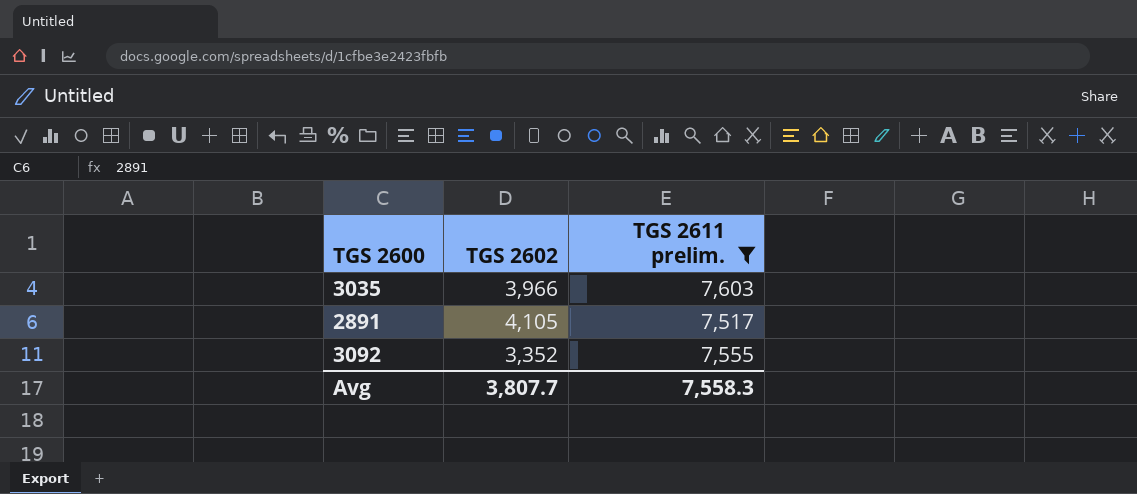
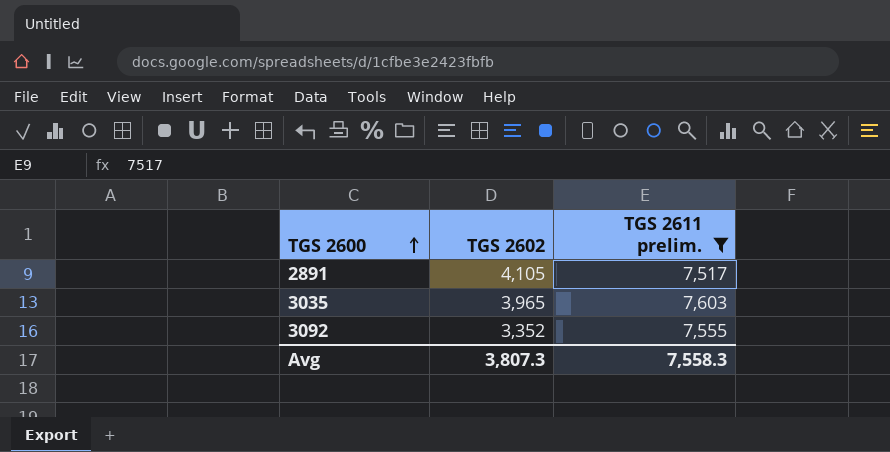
row order: none -> TGS 2600 ascending
3035 | TGS 2602: 3,966 -> 3,965
Avg | TGS 2602: 3,807.7 -> 3,807.3

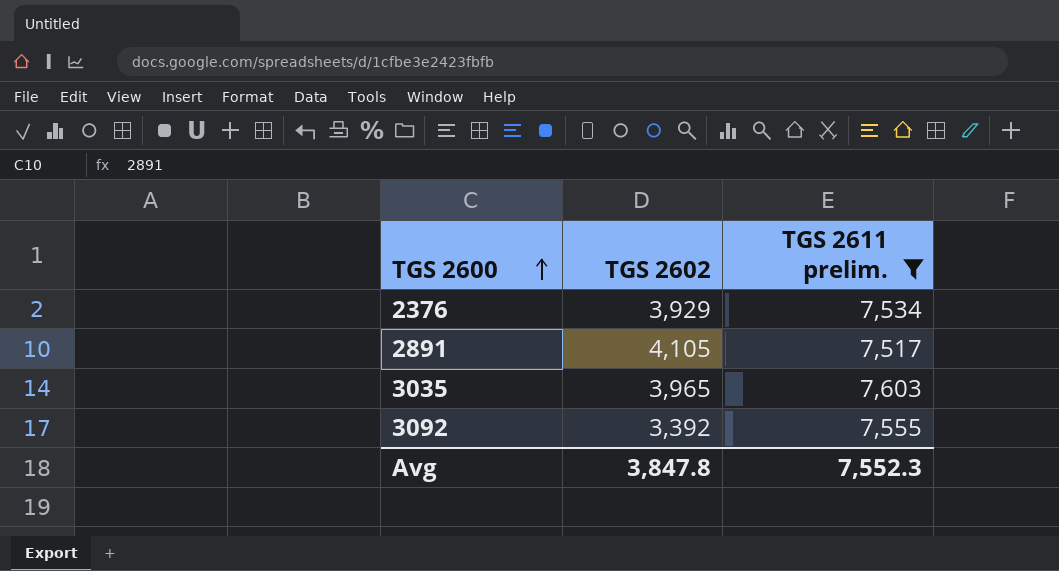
row 2376: none -> 3,929 | 7,534
3092 | TGS 2602: 3,352 -> 3,392
Avg | TGS 2602: 3,807.3 -> 3,847.8
Avg | TGS 2611 prelim.: 7,558.3 -> 7,552.3

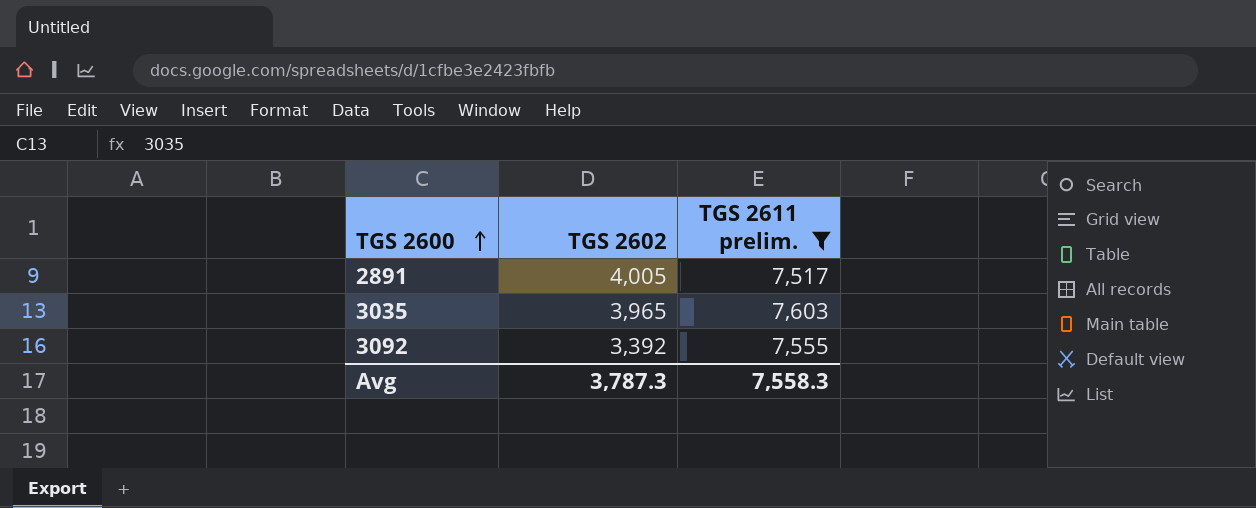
row 2376: 3,929 | 7,534 -> none
2891 | TGS 2602: 4,105 -> 4,005
Avg | TGS 2602: 3,847.8 -> 3,787.3
Avg | TGS 2611 prelim.: 7,552.3 -> 7,558.3

